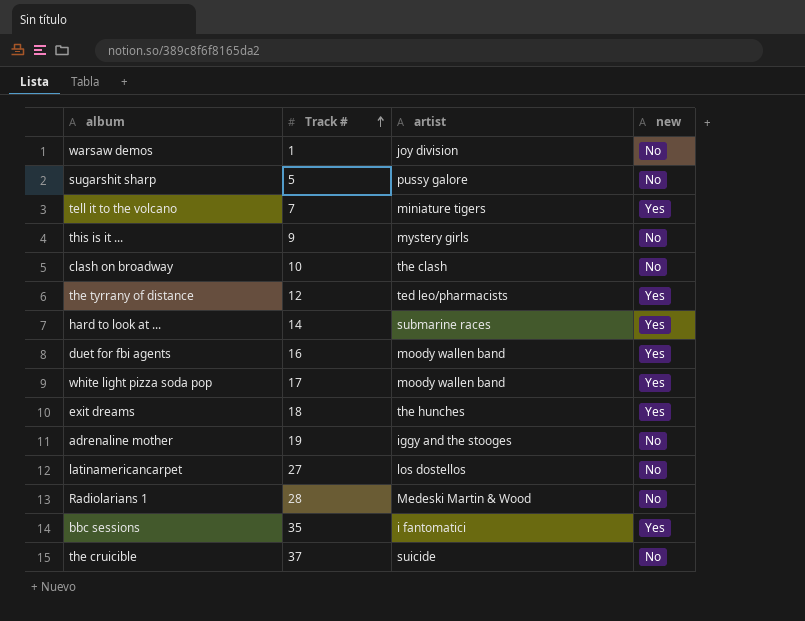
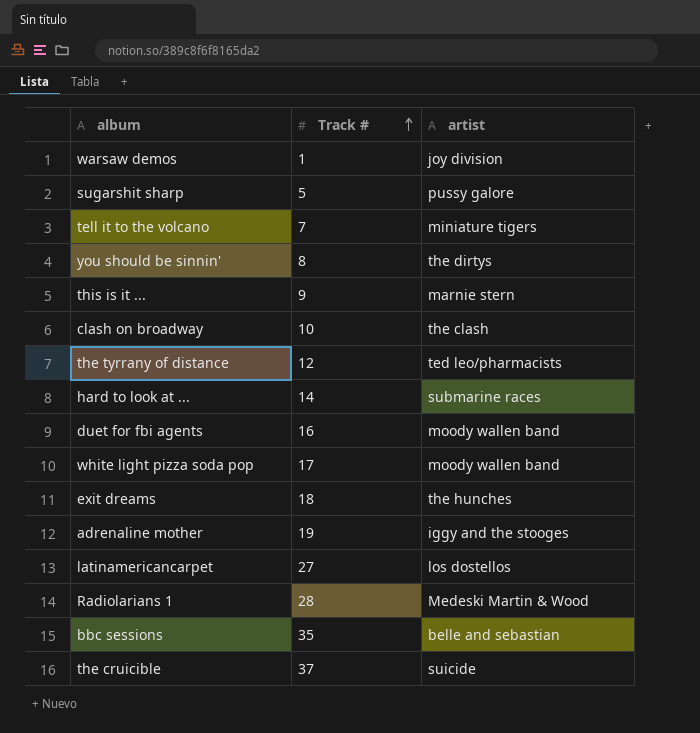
column new | position: 4 -> none
row you should be sinnin': none -> 8 | the dirtys
this is it ... | artist: mystery girls -> marnie stern
bbc sessions | artist: i fantomatici -> belle and sebastian

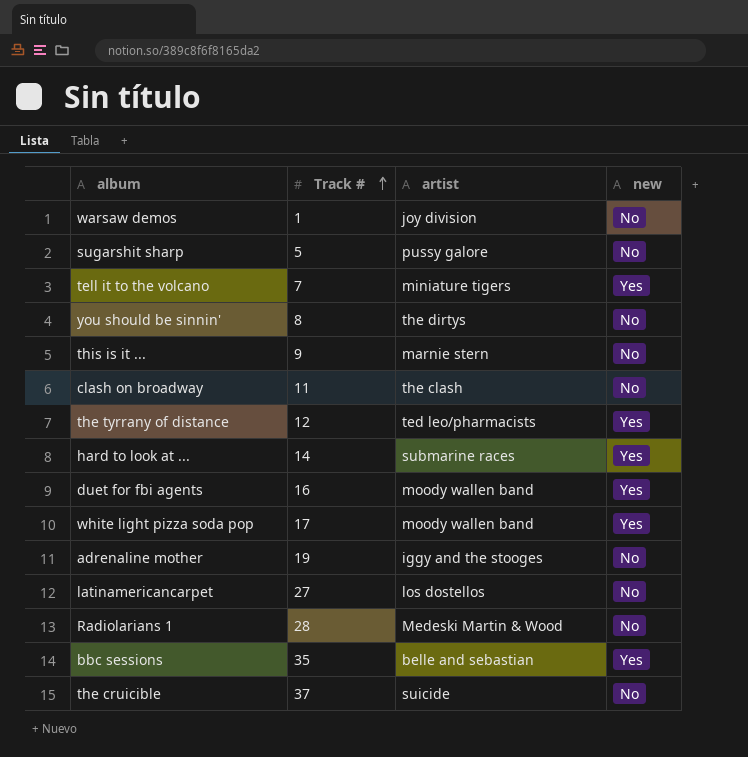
column new | position: none -> 4
row exit dreams: 18 | the hunches -> none
clash on broadway | Track #: 10 -> 11

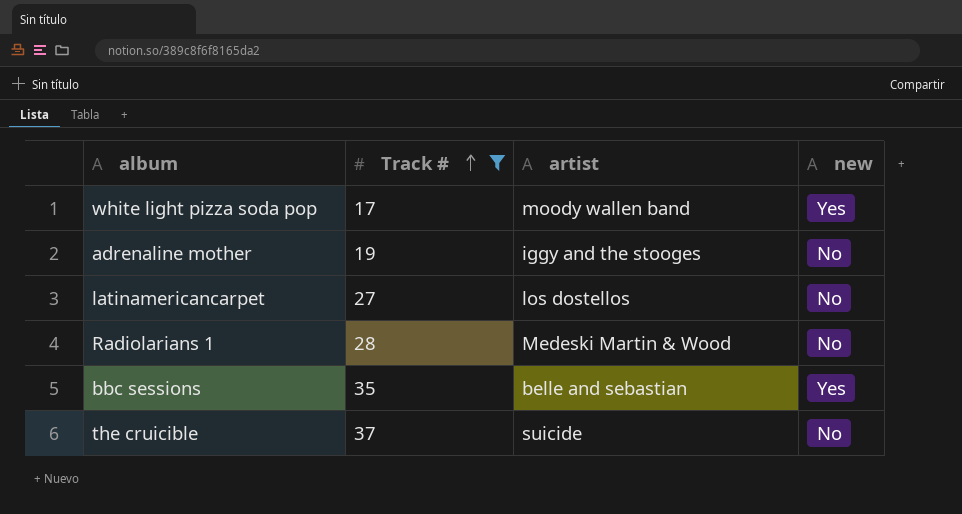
filter: none -> Track # >= 17

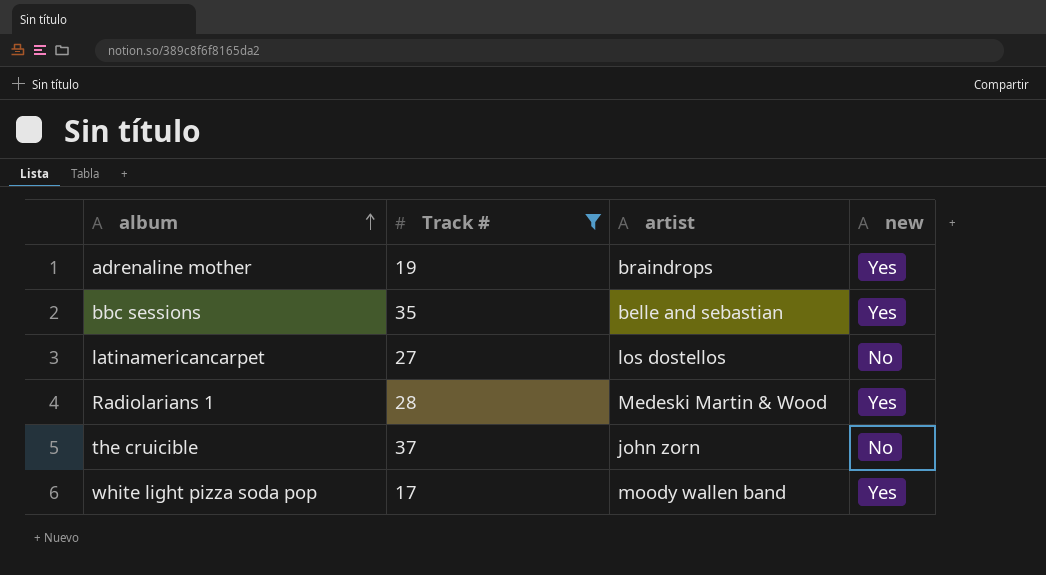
row order: Track # ascending -> album ascending
adrenaline mother | artist: iggy and the stooges -> braindrops
adrenaline mother | new: No -> Yes
Radiolarians 1 | new: No -> Yes
the cruicible | artist: suicide -> john zorn

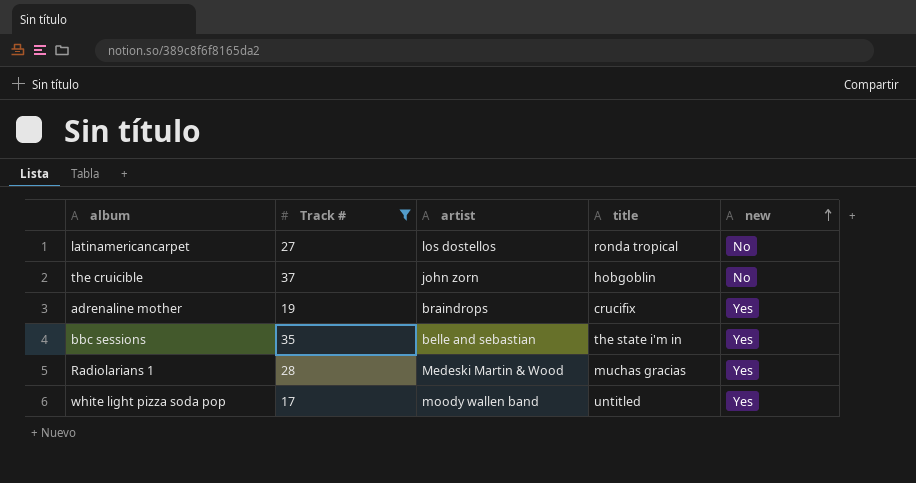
row order: album ascending -> new ascending
column title | position: none -> 4

